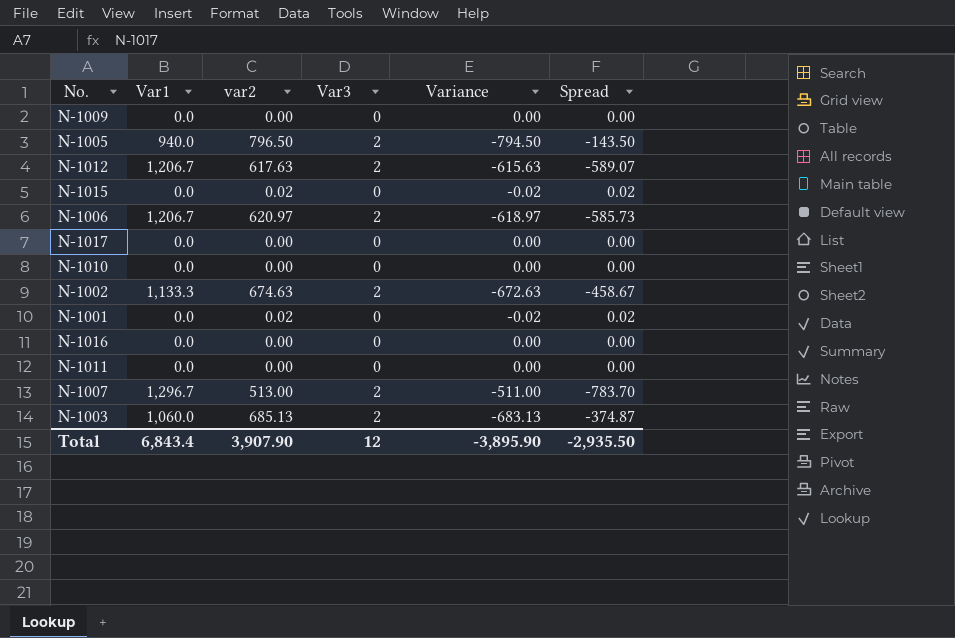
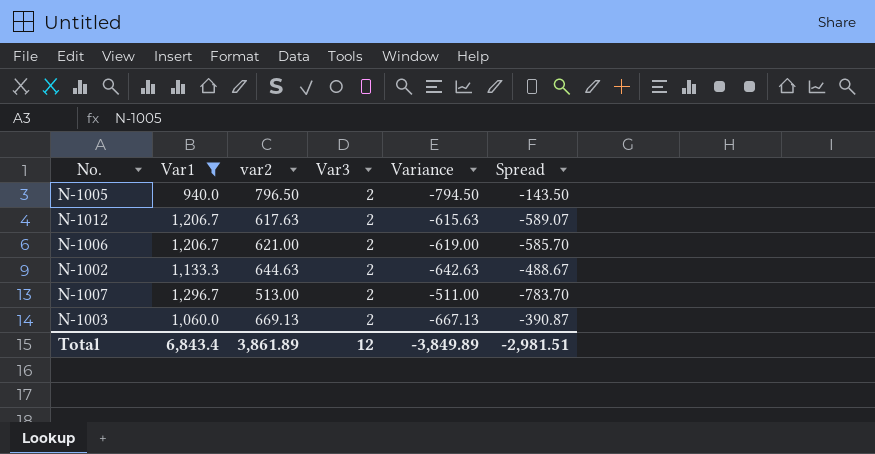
filter: none -> Var1 != 0.0
N-1006 | var2: 620.97 -> 621.00
N-1006 | Variance: -618.97 -> -619.00
N-1006 | Spread: -585.73 -> -585.70
N-1002 | var2: 674.63 -> 644.63
N-1002 | Variance: -672.63 -> -642.63
N-1002 | Spread: -458.67 -> -488.67
N-1003 | var2: 685.13 -> 669.13
N-1003 | Variance: -683.13 -> -667.13
N-1003 | Spread: -374.87 -> -390.87
Total | var2: 3,907.90 -> 3,861.89
Total | Variance: -3,895.90 -> -3,849.89
Total | Spread: -2,935.50 -> -2,981.51

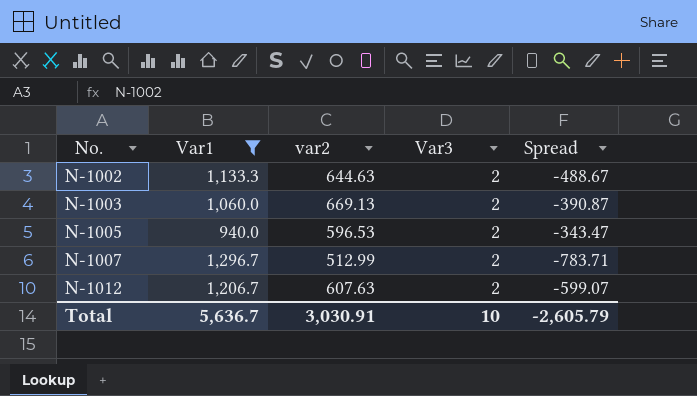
row order: none -> No. ascending
column Variance | formula: [Var3] - [var2] -> none
row N-1006: 1,206.7 | 621.00 | 2 | -619.00 | -585.70 -> none
N-1005 | var2: 796.50 -> 596.53
N-1005 | Spread: -143.50 -> -343.47
N-1007 | var2: 513.00 -> 512.99
N-1007 | Spread: -783.70 -> -783.71
N-1012 | var2: 617.63 -> 607.63
N-1012 | Spread: -589.07 -> -599.07
Total | Var1: 6,843.4 -> 5,636.7
Total | var2: 3,861.89 -> 3,030.91
Total | Var3: 12 -> 10
Total | Spread: -2,981.51 -> -2,605.79

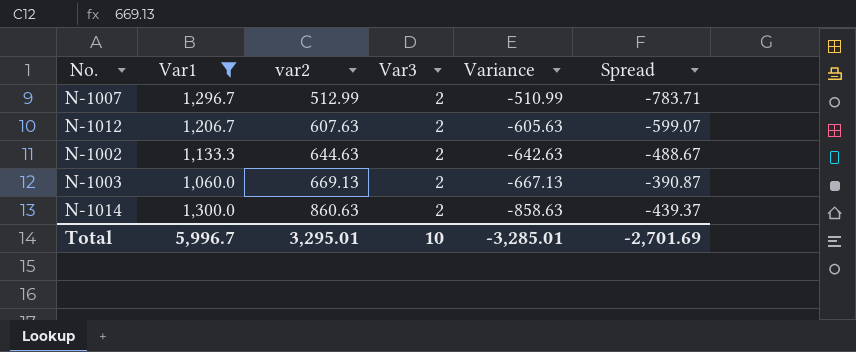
row order: No. ascending -> var2 ascending
column Variance | formula: none -> [Var3] - [var2]
row N-1005: 940.0 | 596.53 | 2 | -343.47 -> none
row N-1014: none -> 1,300.0 | 860.63 | 2 | -858.63 | -439.37
Total | Var1: 5,636.7 -> 5,996.7
Total | var2: 3,030.91 -> 3,295.01
Total | Spread: -2,605.79 -> -2,701.69

